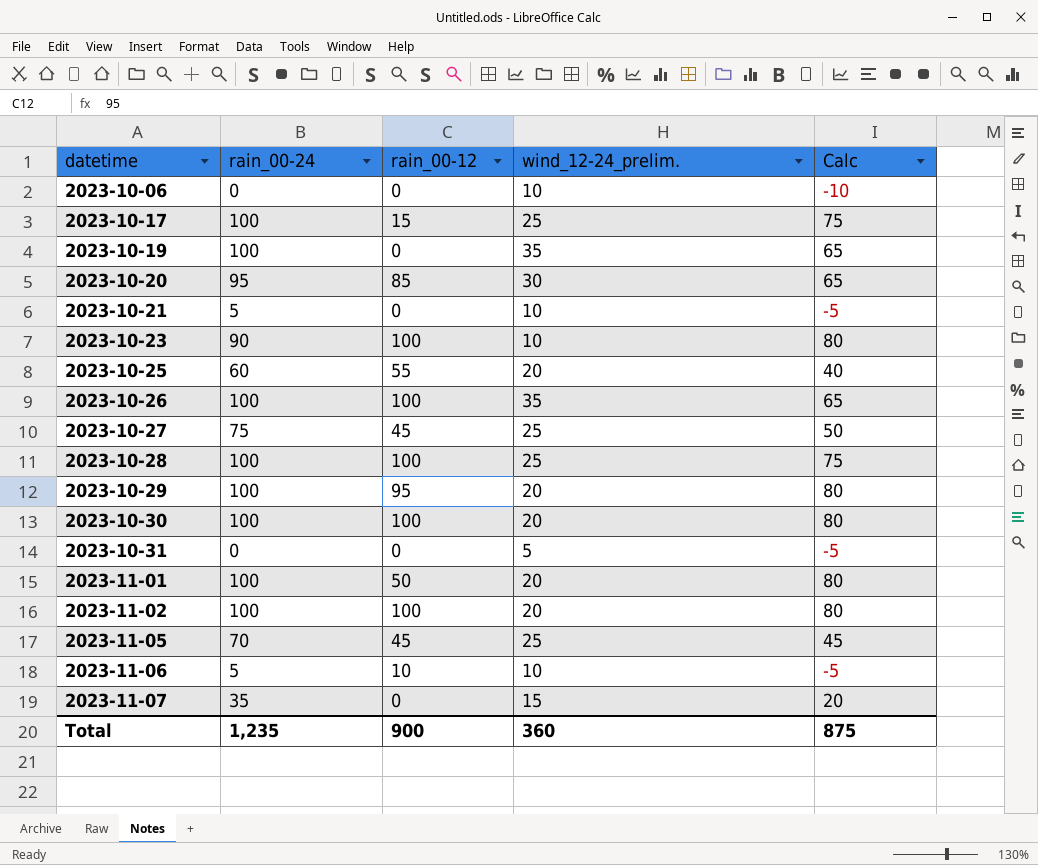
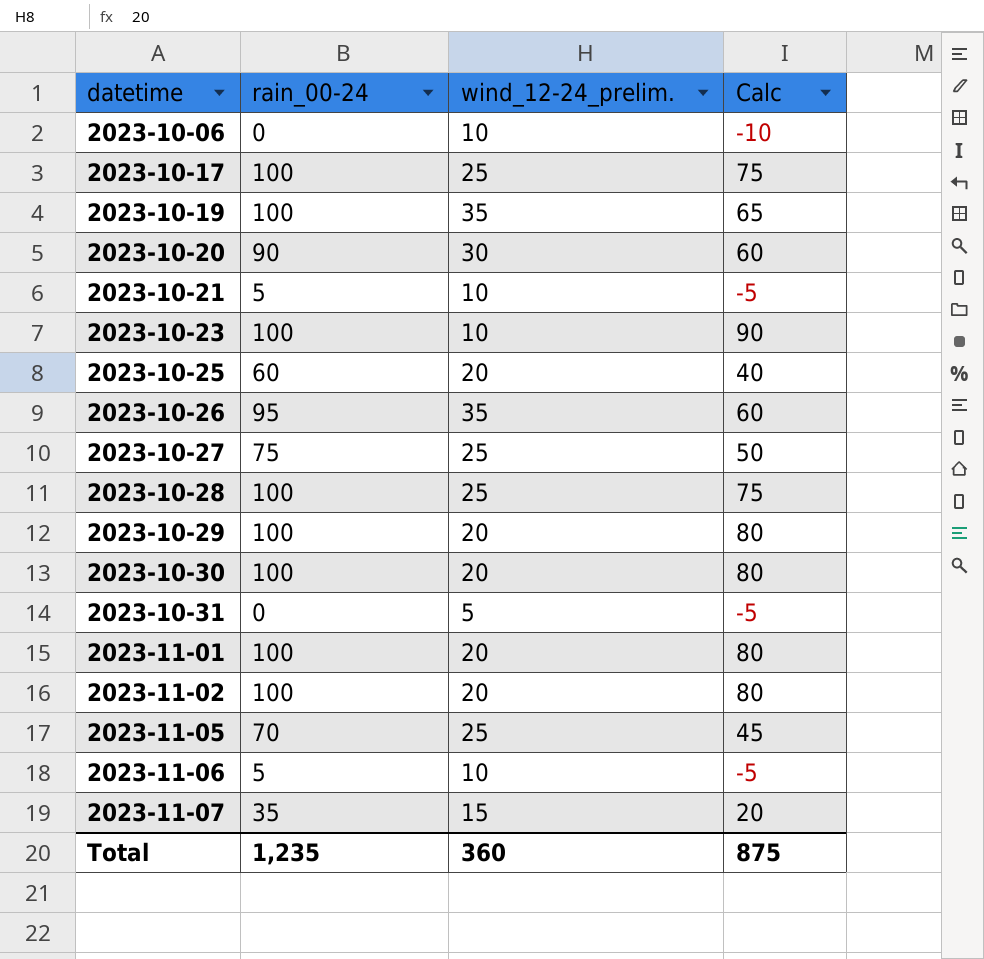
column rain_00-12 | position: 3 -> none
2023-10-20 | rain_00-24: 95 -> 90
2023-10-20 | Calc: 65 -> 60
2023-10-23 | rain_00-24: 90 -> 100
2023-10-23 | Calc: 80 -> 90
2023-10-26 | rain_00-24: 100 -> 95
2023-10-26 | Calc: 65 -> 60

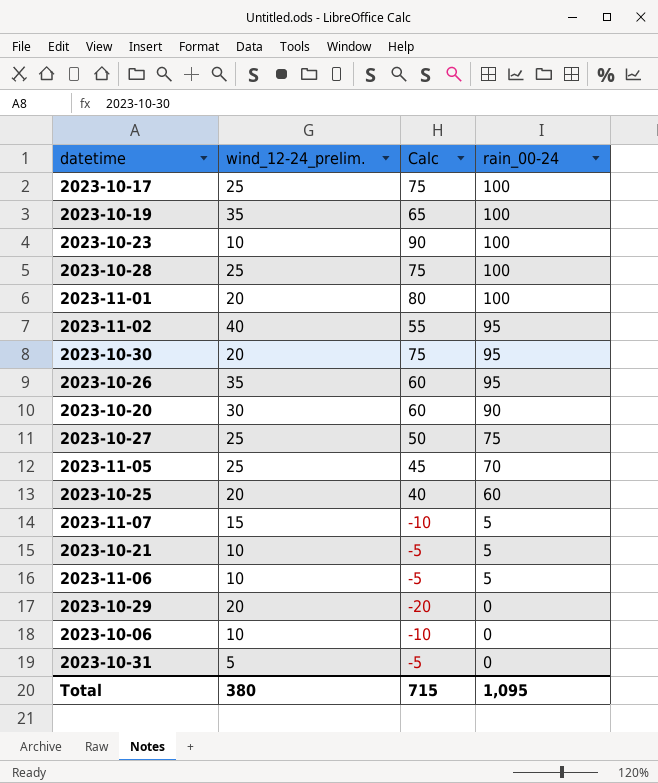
row order: datetime ascending -> rain_00-24 descending
column rain_00-24 | position: 2 -> 4
2023-11-02 | wind_12-24_prelim.: 20 -> 40
2023-11-02 | Calc: 80 -> 55
2023-11-02 | rain_00-24: 100 -> 95
2023-10-30 | Calc: 80 -> 75
2023-10-30 | rain_00-24: 100 -> 95
2023-11-07 | Calc: 20 -> -10
2023-11-07 | rain_00-24: 35 -> 5
2023-10-29 | Calc: 80 -> -20
2023-10-29 | rain_00-24: 100 -> 0
Total | wind_12-24_prelim.: 360 -> 380
Total | Calc: 875 -> 715
Total | rain_00-24: 1,235 -> 1,095

